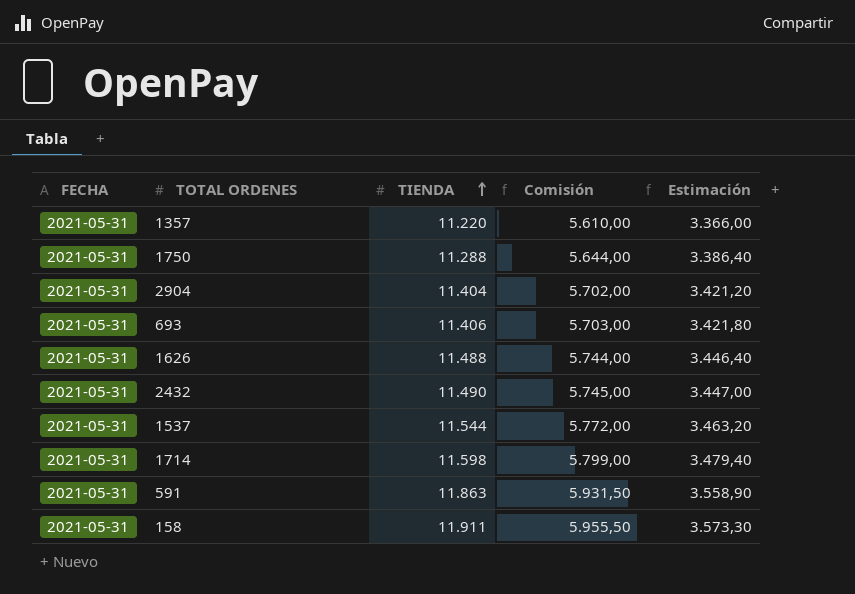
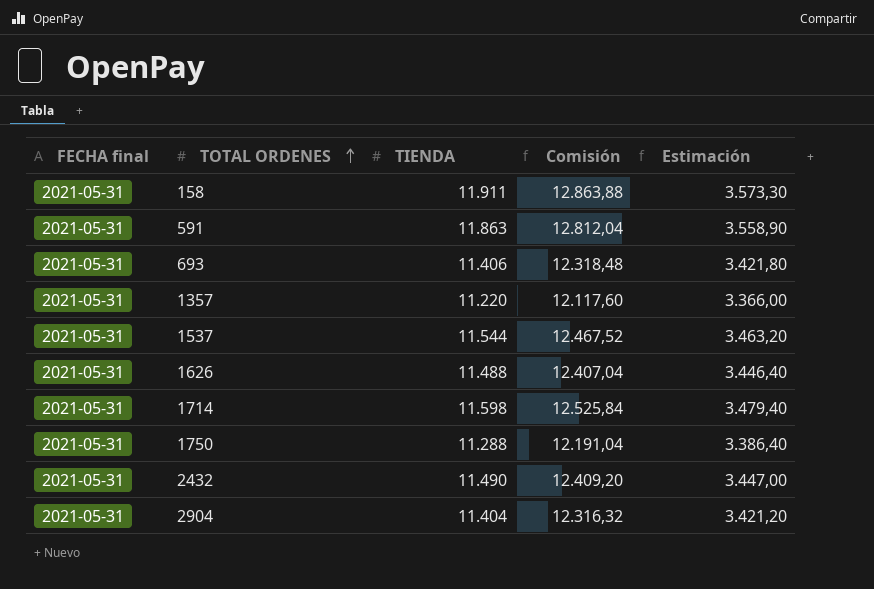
row order: TIENDA ascending -> TOTAL ORDENES ascending
column name: FECHA -> FECHA final
column Comisión | formula: [TIENDA] * 0,5 -> [TIENDA] * 1,08

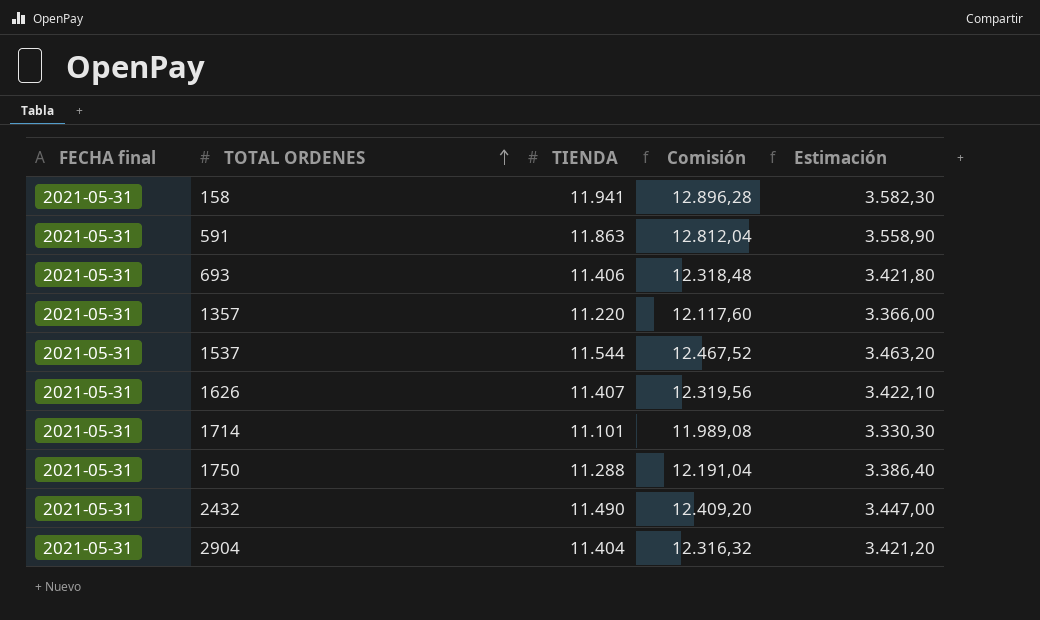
158 | TIENDA: 11.911 -> 11.941
158 | Comisión: 12.863,88 -> 12.896,28
158 | Estimación: 3.573,30 -> 3.582,30
1626 | TIENDA: 11.488 -> 11.407
1626 | Comisión: 12.407,04 -> 12.319,56
1626 | Estimación: 3.446,40 -> 3.422,10
1714 | TIENDA: 11.598 -> 11.101
1714 | Comisión: 12.525,84 -> 11.989,08
1714 | Estimación: 3.479,40 -> 3.330,30

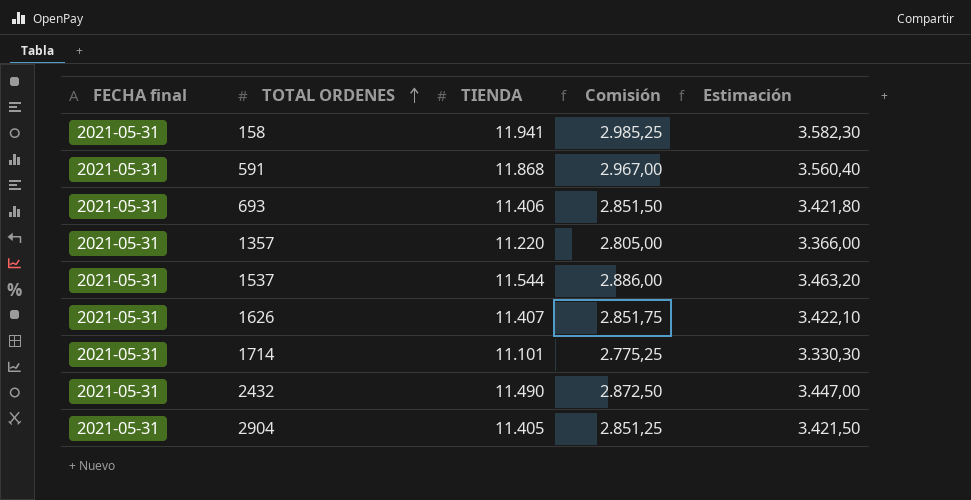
column Comisión | formula: [TIENDA] * 1,08 -> [TIENDA] * 0,25
row 1750: 2021-05-31 | 11.288 | 12.191,04 | 3.386,40 -> none
591 | TIENDA: 11.863 -> 11.868
591 | Estimación: 3.558,90 -> 3.560,40
2904 | TIENDA: 11.404 -> 11.405
2904 | Estimación: 3.421,20 -> 3.421,50

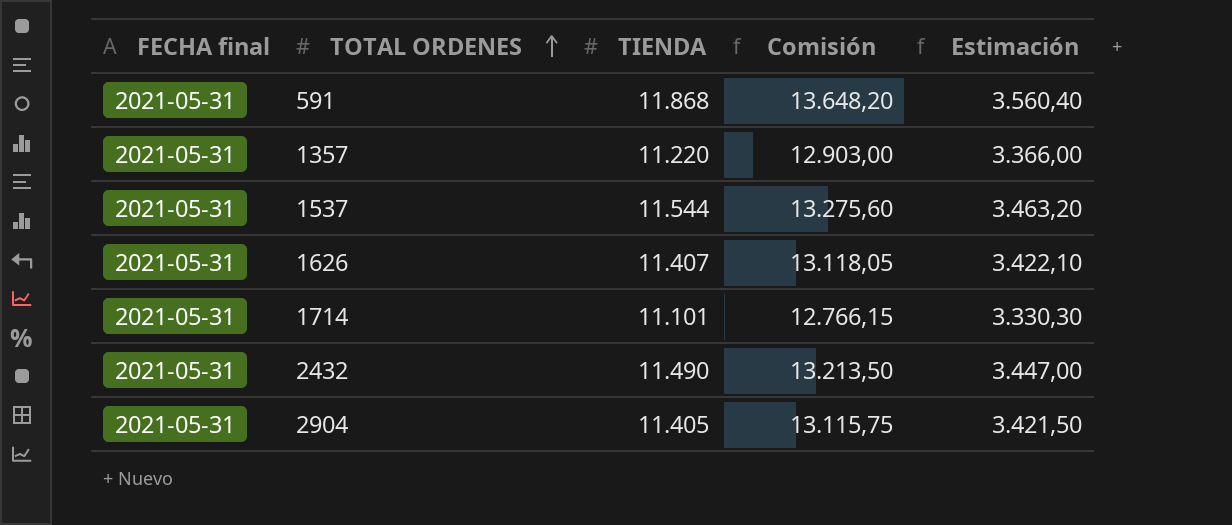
column Comisión | formula: [TIENDA] * 0,25 -> [TIENDA] * 1,15
row 158: 2021-05-31 | 11.941 | 2.985,25 | 3.582,30 -> none
row 693: 2021-05-31 | 11.406 | 2.851,50 | 3.421,80 -> none

